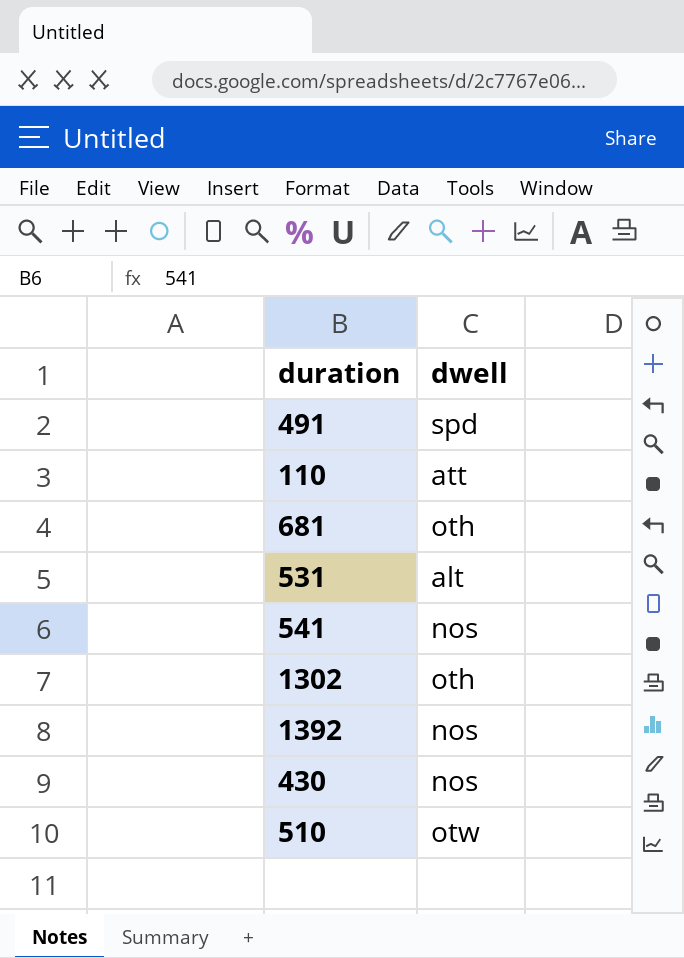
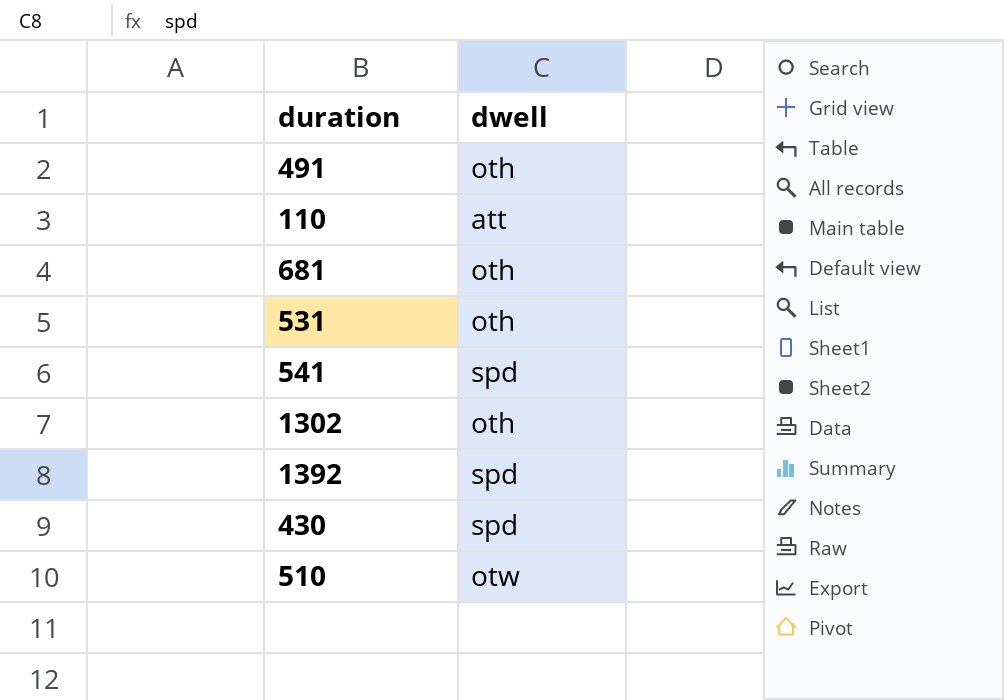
491 | dwell: spd -> oth
531 | dwell: alt -> oth
541 | dwell: nos -> spd
1392 | dwell: nos -> spd
430 | dwell: nos -> spd

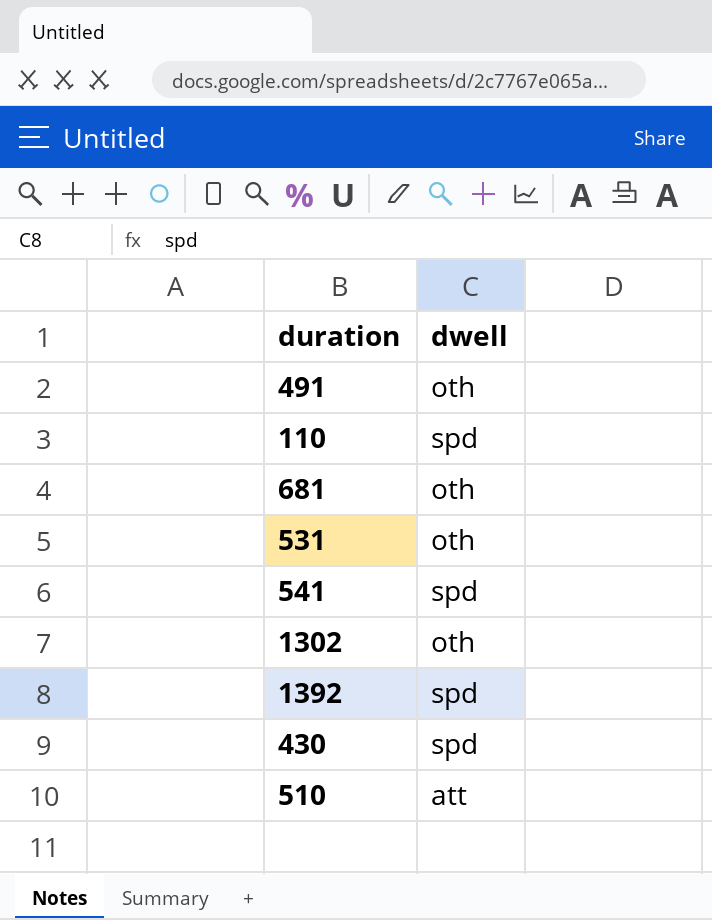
110 | dwell: att -> spd
510 | dwell: otw -> att

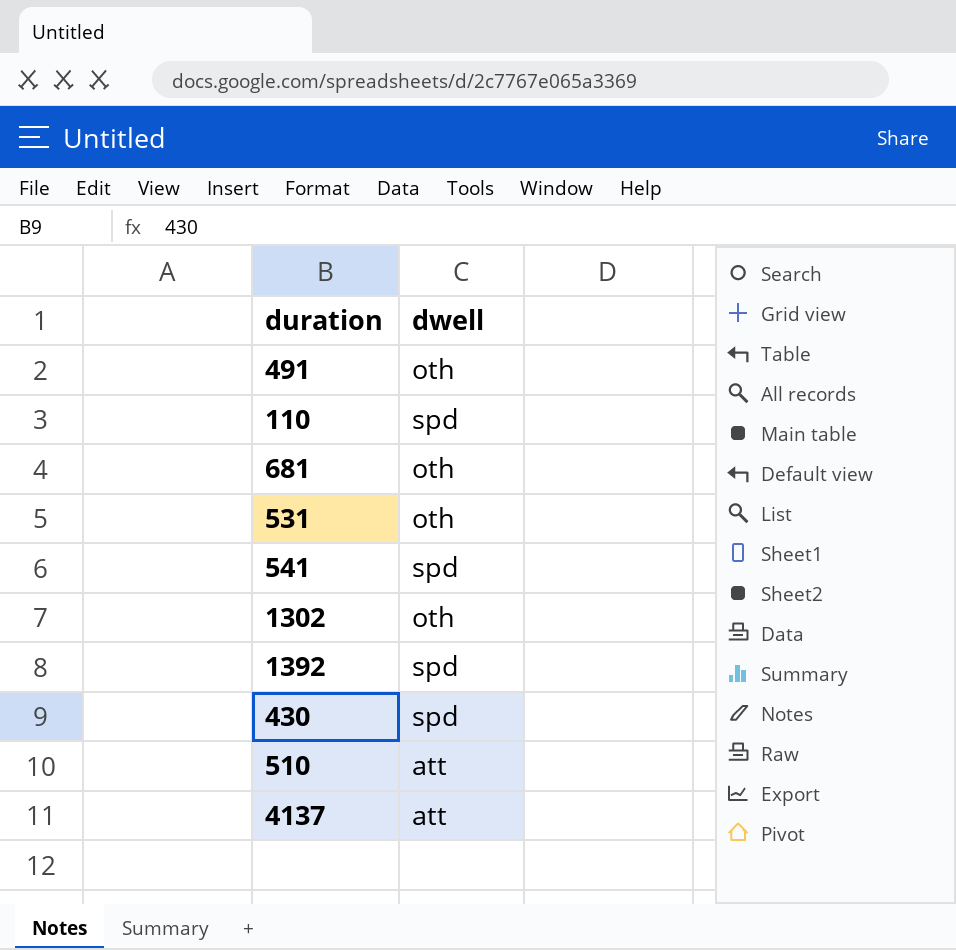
row 4137: none -> att

